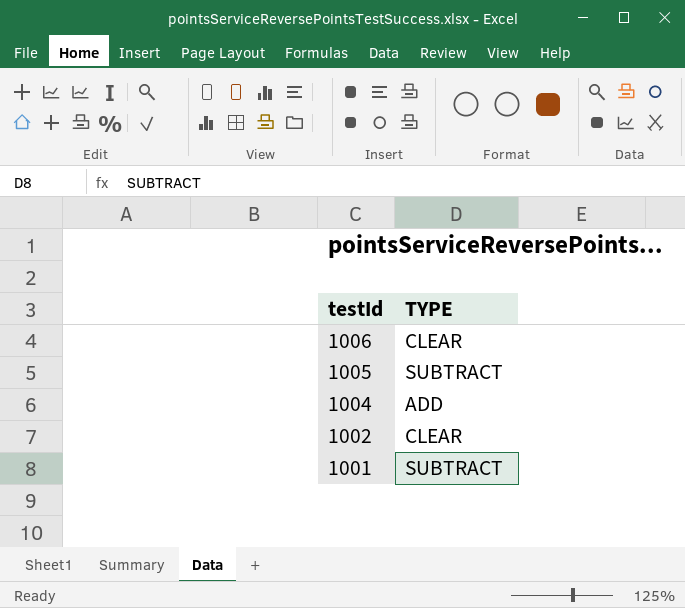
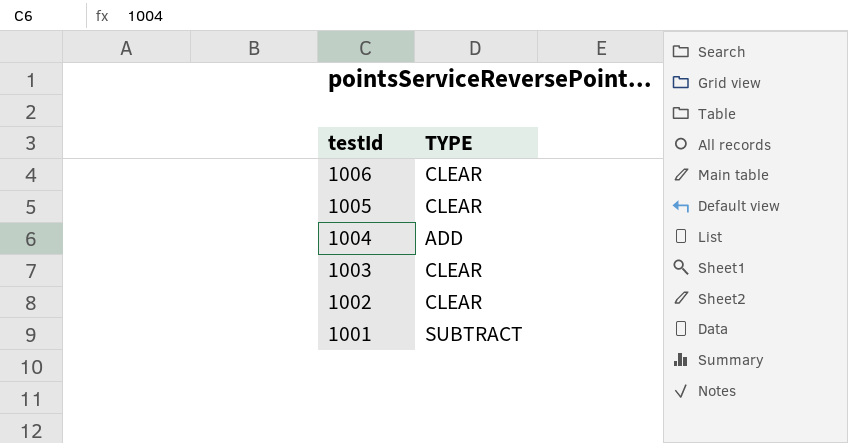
1005 | TYPE: SUBTRACT -> CLEAR
row 1003: none -> CLEAR

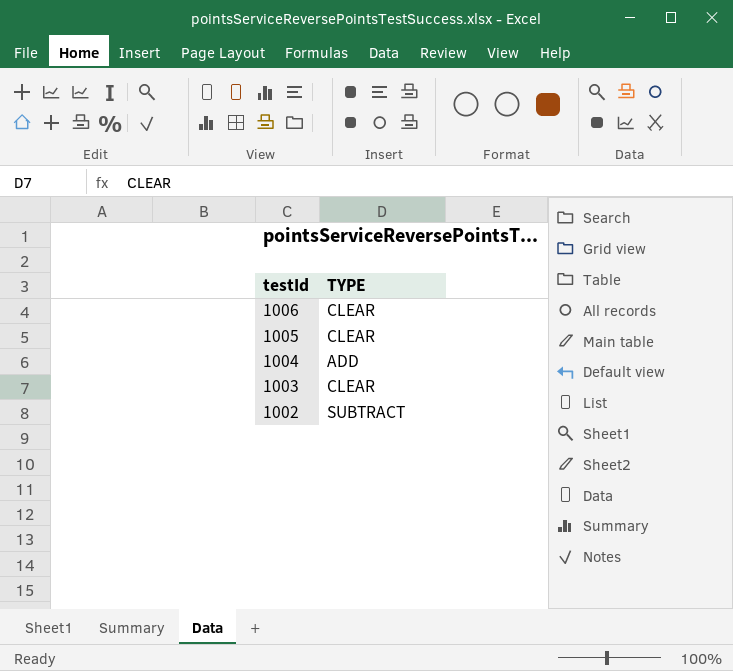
row 1001: SUBTRACT -> none
1002 | TYPE: CLEAR -> SUBTRACT

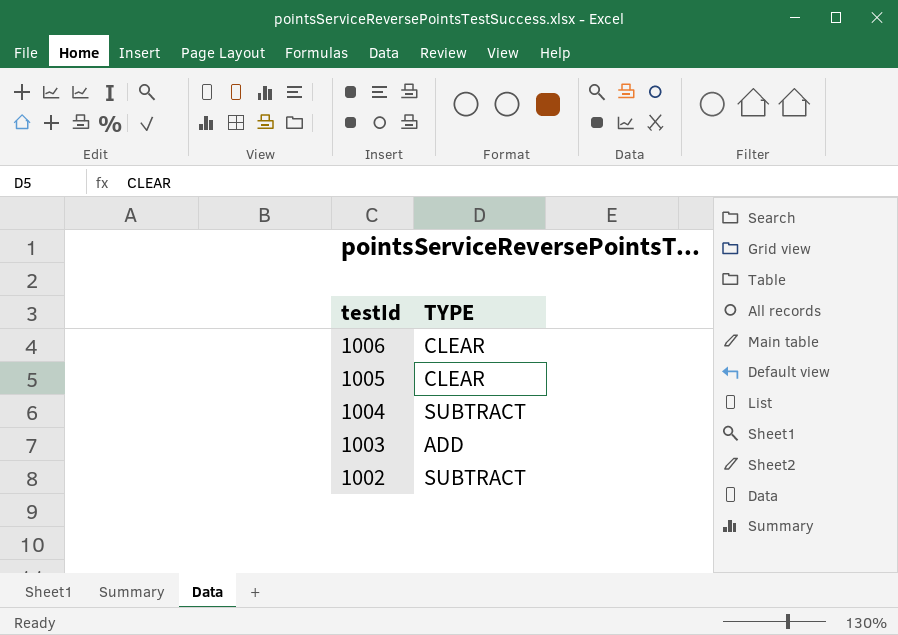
1004 | TYPE: ADD -> SUBTRACT
1003 | TYPE: CLEAR -> ADD

